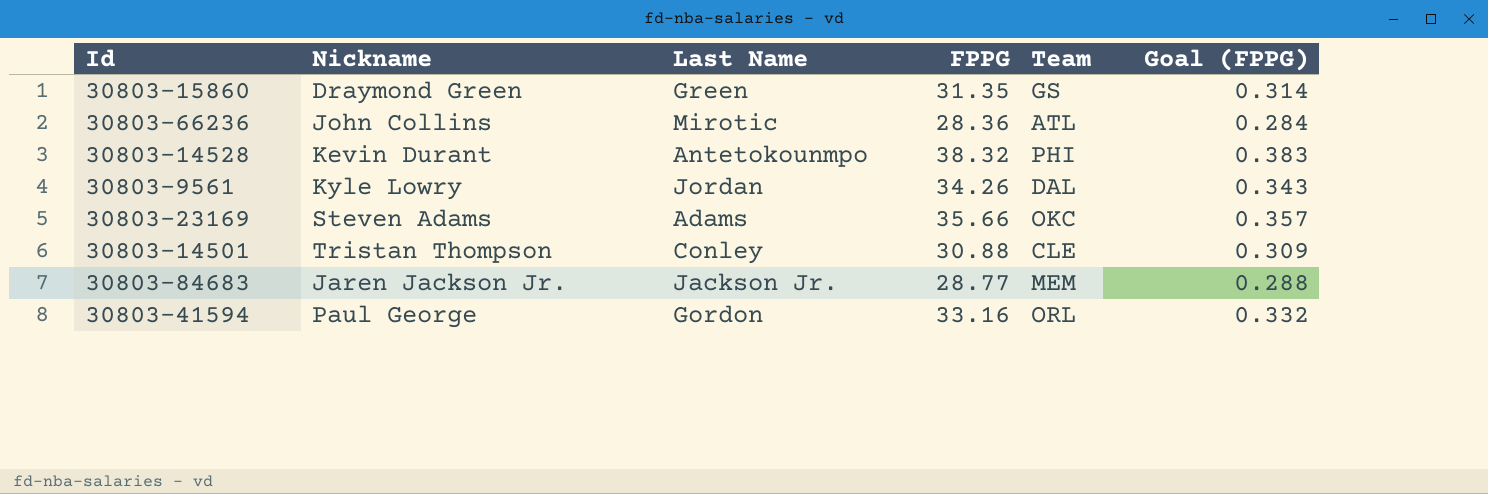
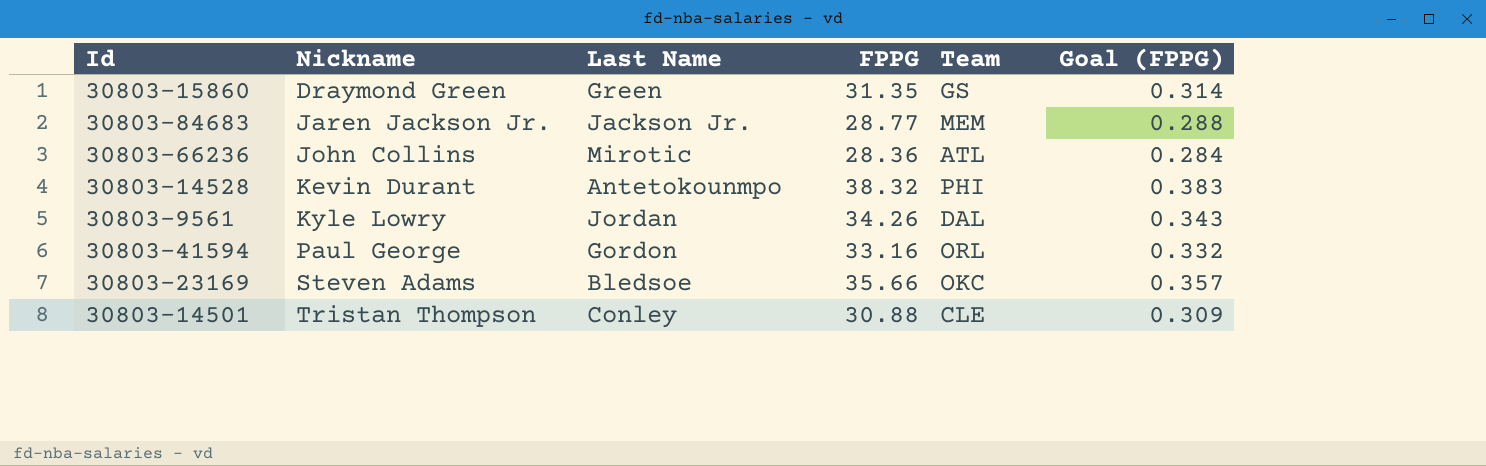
row order: none -> Nickname ascending
30803-23169 | Last Name: Adams -> Bledsoe

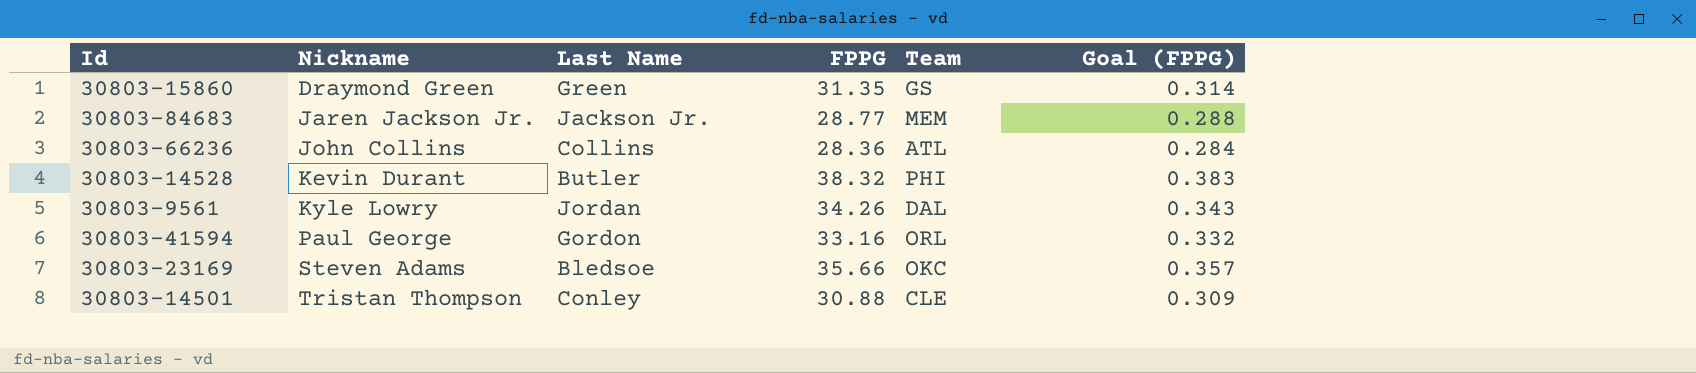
30803-66236 | Last Name: Mirotic -> Collins
30803-14528 | Last Name: Antetokounmpo -> Butler

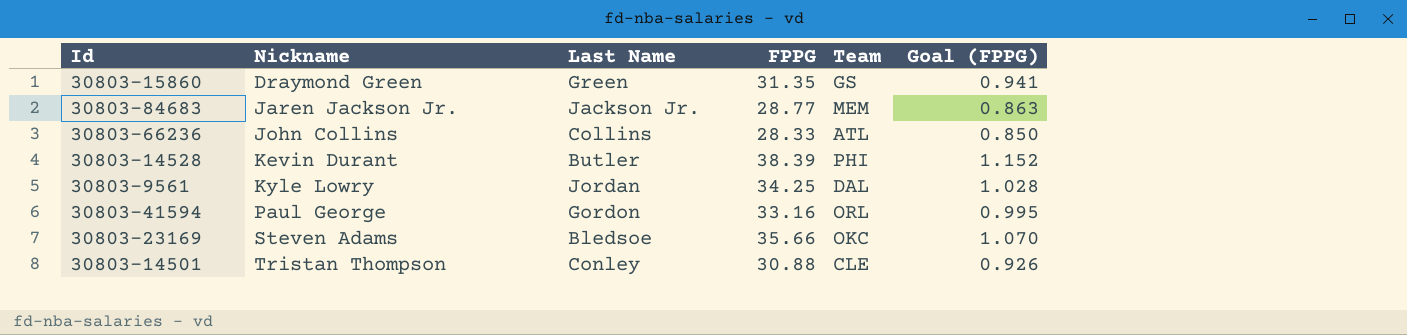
column Goal (FPPG) | formula: [FPPG] * 0.01 -> [FPPG] * 0.03
30803-66236 | FPPG: 28.36 -> 28.33
30803-14528 | FPPG: 38.32 -> 38.39
30803-9561 | FPPG: 34.26 -> 34.25

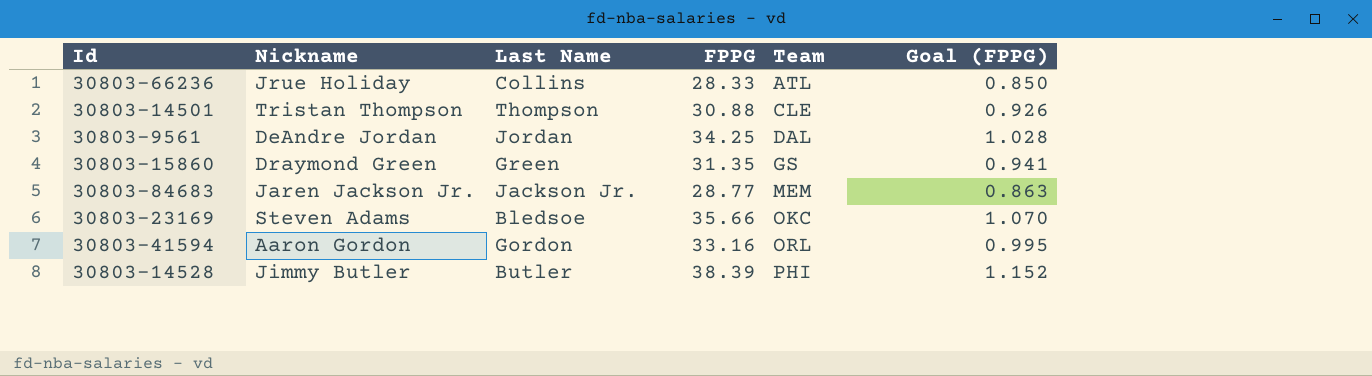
row order: Nickname ascending -> Team ascending
30803-66236 | Nickname: John Collins -> Jrue Holiday
30803-14501 | Last Name: Conley -> Thompson
30803-9561 | Nickname: Kyle Lowry -> DeAndre Jordan
30803-41594 | Nickname: Paul George -> Aaron Gordon
30803-14528 | Nickname: Kevin Durant -> Jimmy Butler

